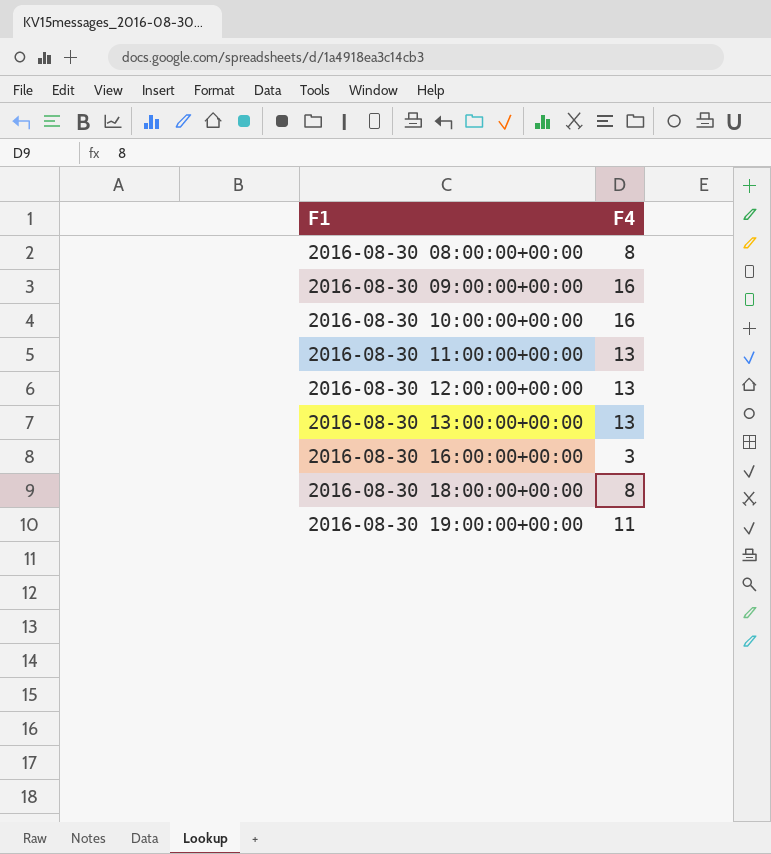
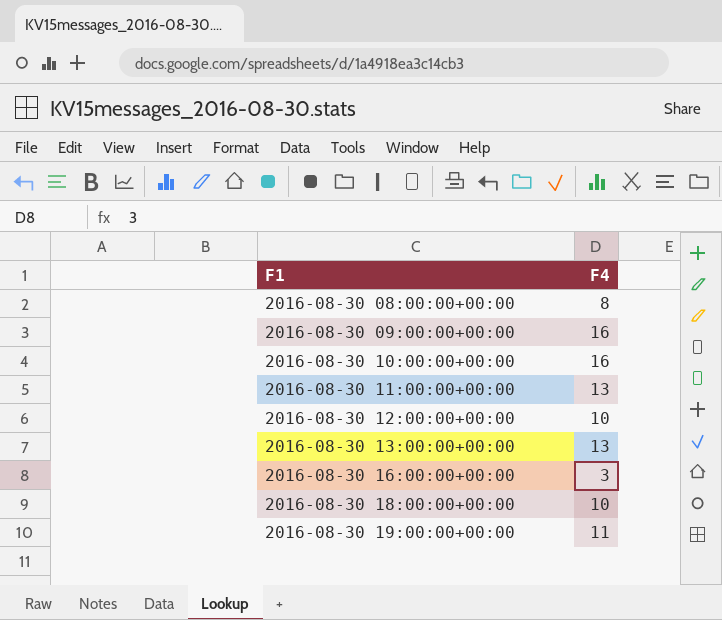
2016-08-30 12:00:00+00:00 | F4: 13 -> 10
2016-08-30 18:00:00+00:00 | F4: 8 -> 10

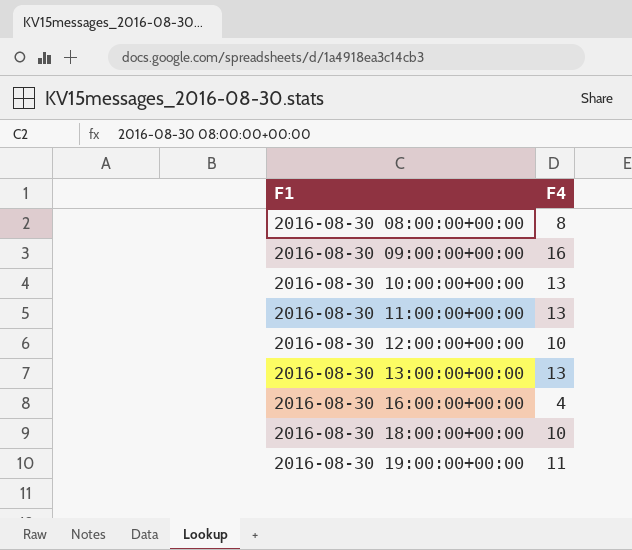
2016-08-30 10:00:00+00:00 | F4: 16 -> 13
2016-08-30 16:00:00+00:00 | F4: 3 -> 4

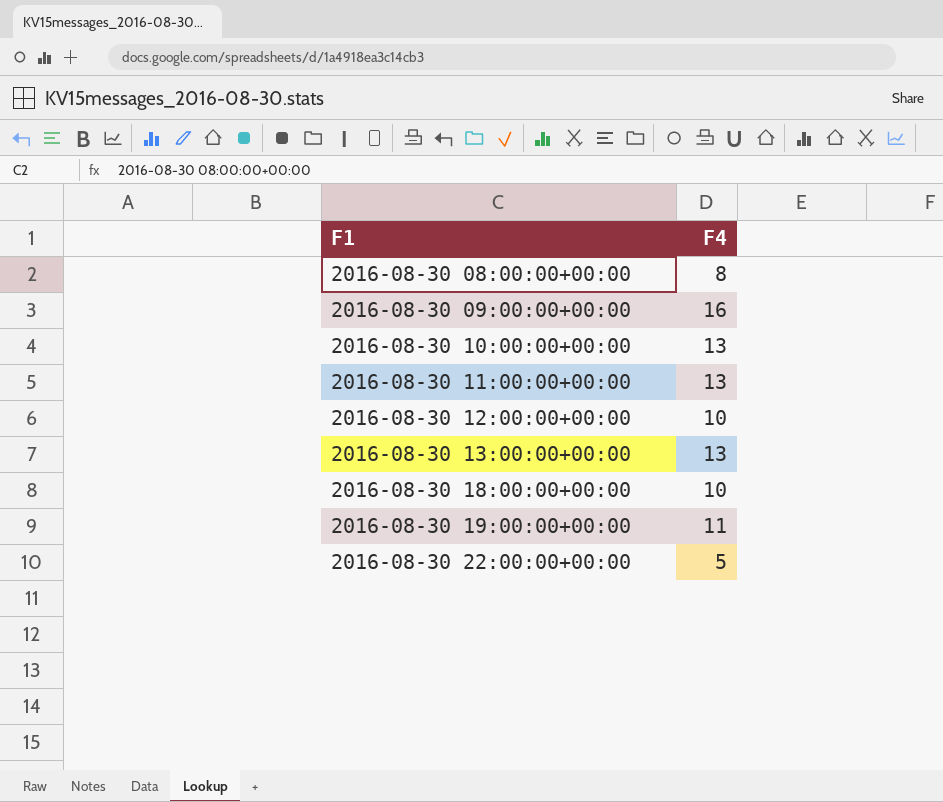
row 2016-08-30 16:00:00+00:00: 4 -> none
row 2016-08-30 22:00:00+00:00: none -> 5

